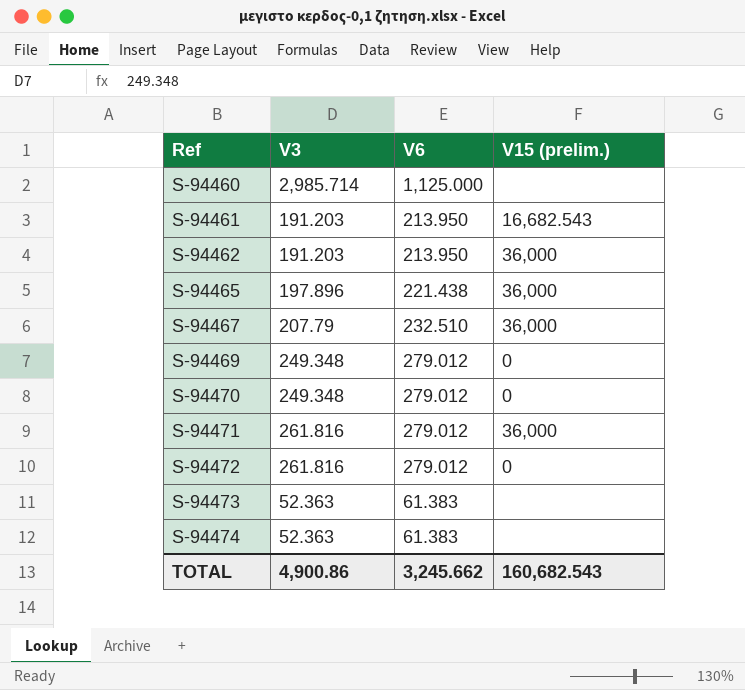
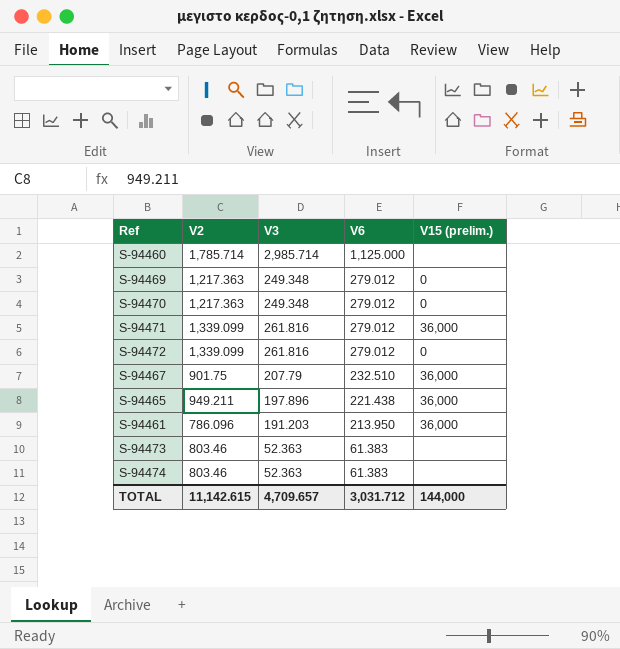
row order: Ref ascending -> V6 descending
column V2 | position: none -> 2
row S-94462: 191.203 | 213.950 | 36,000 -> none
S-94461 | V15 (prelim.): 16,682.543 -> 36,000
TOTAL | V3: 4,900.86 -> 4,709.657
TOTAL | V6: 3,245.662 -> 3,031.712
TOTAL | V15 (prelim.): 160,682.543 -> 144,000

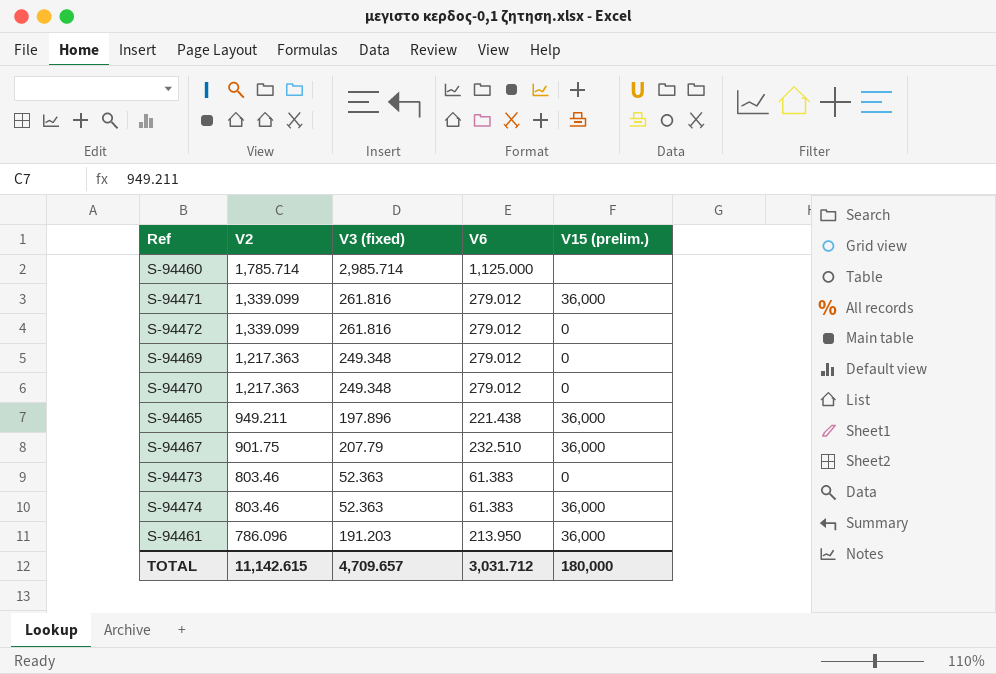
row order: V6 descending -> V2 descending
column name: V3 -> V3 (fixed)
S-94473 | V15 (prelim.): none -> 0
S-94474 | V15 (prelim.): none -> 36,000
TOTAL | V15 (prelim.): 144,000 -> 180,000

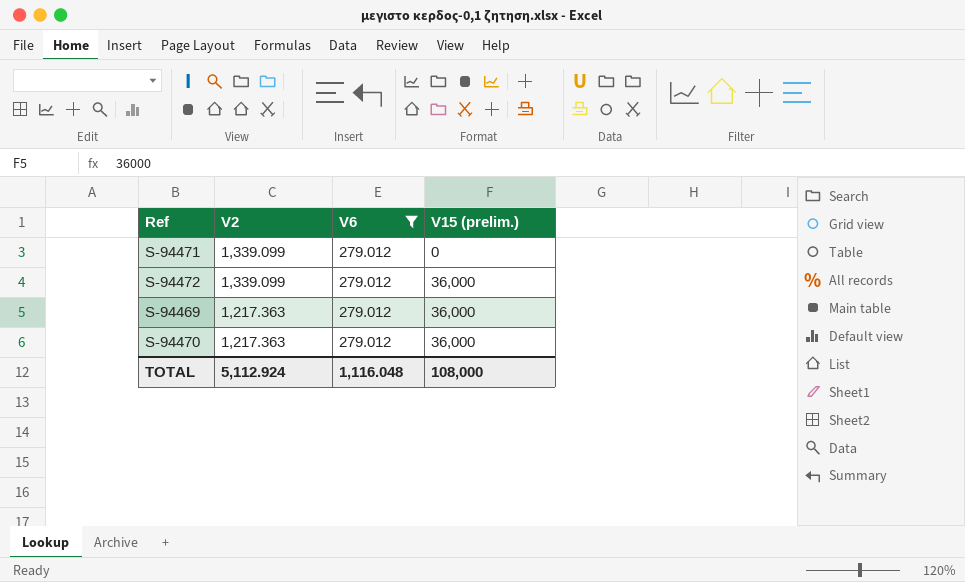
filter: none -> V6 = 279.012
column V3 (fixed) | position: 3 -> none
S-94471 | V15 (prelim.): 36,000 -> 0
S-94472 | V15 (prelim.): 0 -> 36,000
S-94469 | V15 (prelim.): 0 -> 36,000
S-94470 | V15 (prelim.): 0 -> 36,000
TOTAL | V2: 11,142.615 -> 5,112.924
TOTAL | V6: 3,031.712 -> 1,116.048
TOTAL | V15 (prelim.): 180,000 -> 108,000

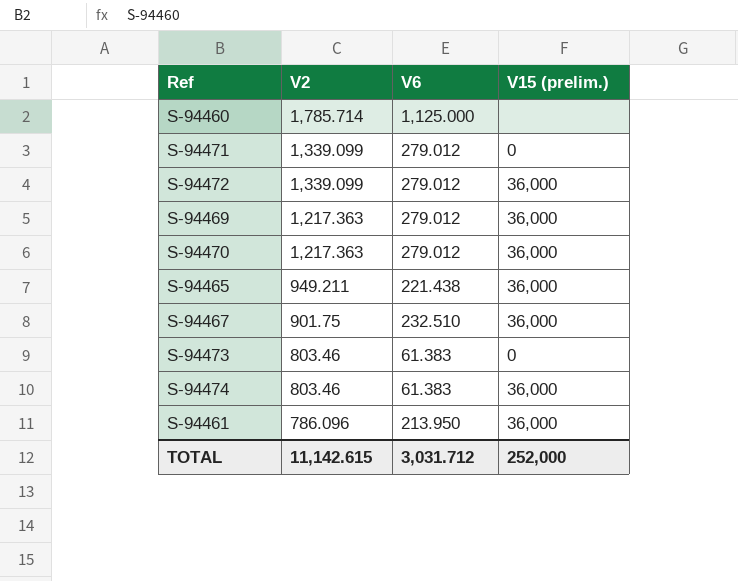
filter: V6 = 279.012 -> none
TOTAL | V2: 5,112.924 -> 11,142.615
TOTAL | V6: 1,116.048 -> 3,031.712
TOTAL | V15 (prelim.): 108,000 -> 252,000

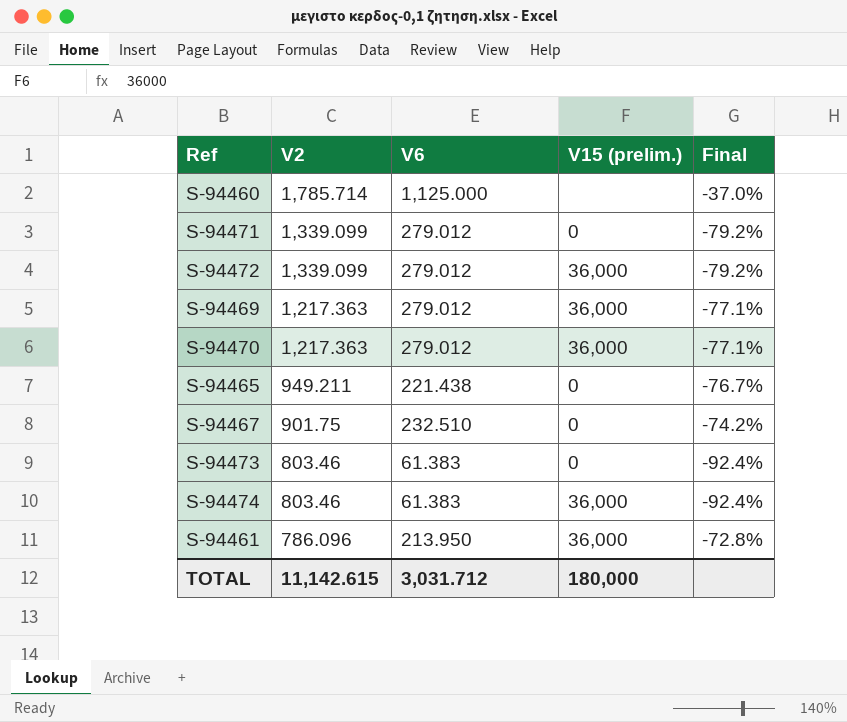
column Final | formula: none -> ([V6] - [V2]) / [V2]
S-94465 | V15 (prelim.): 36,000 -> 0
S-94467 | V15 (prelim.): 36,000 -> 0
TOTAL | V15 (prelim.): 252,000 -> 180,000

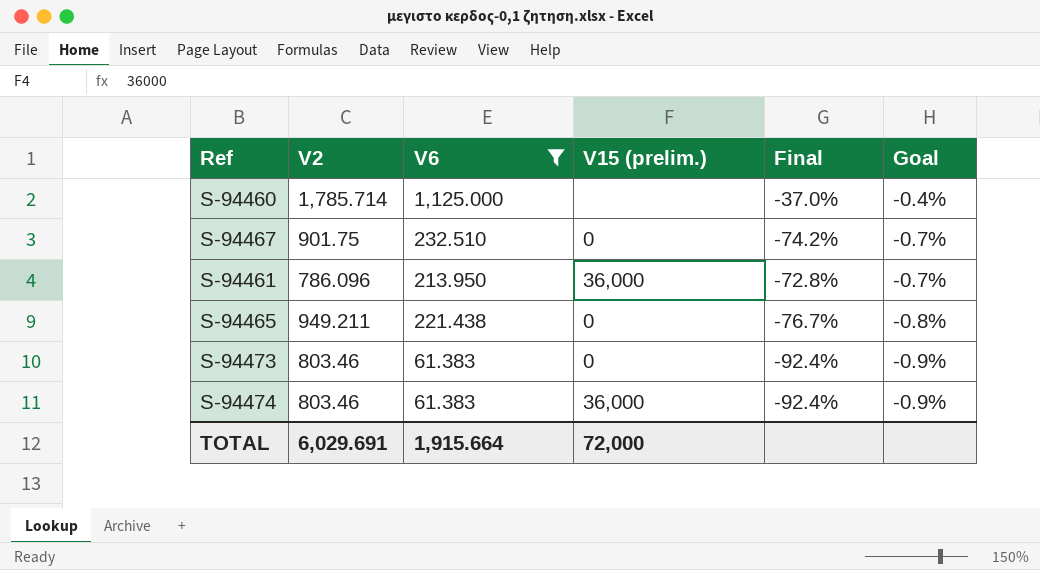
filter: none -> V6 != 279.012
row order: V2 descending -> Goal descending
column Goal | formula: none -> [Final] * 0.01
TOTAL | V2: 11,142.615 -> 6,029.691
TOTAL | V6: 3,031.712 -> 1,915.664
TOTAL | V15 (prelim.): 180,000 -> 72,000

